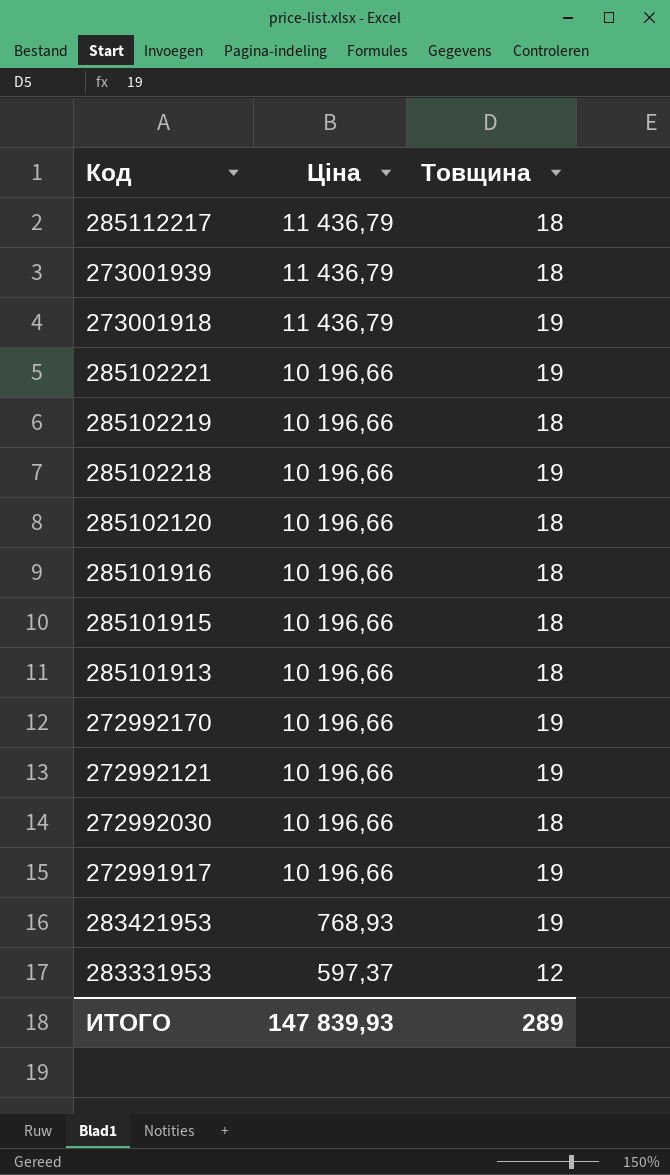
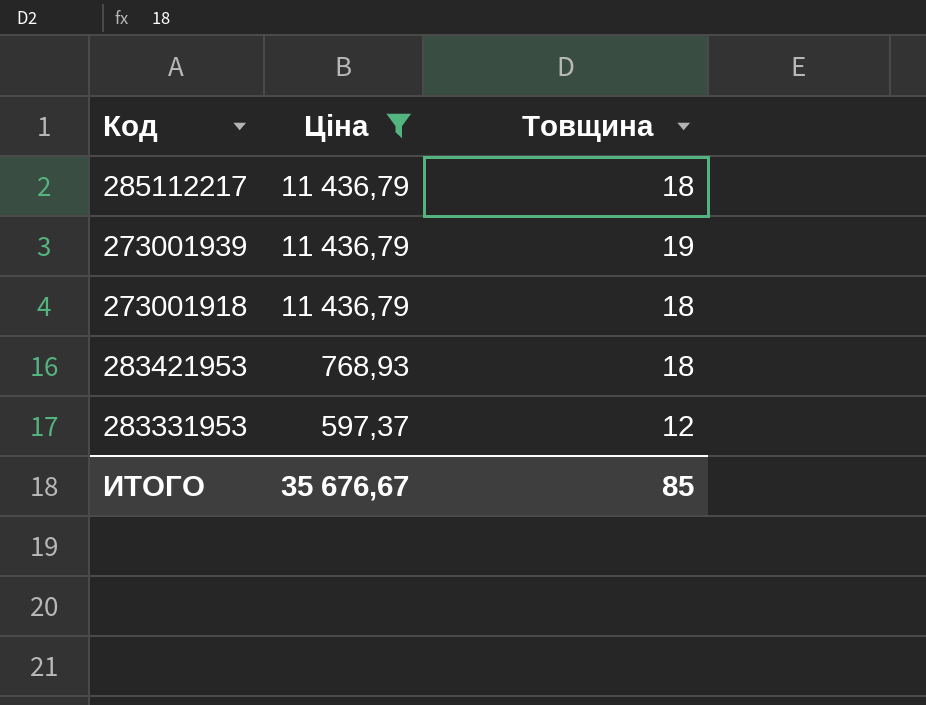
filter: none -> Ціна != 10 196,66
273001939 | Товщина: 18 -> 19
273001918 | Товщина: 19 -> 18
283421953 | Товщина: 19 -> 18
ИТОГО | Ціна: 147 839,93 -> 35 676,67
ИТОГО | Товщина: 289 -> 85

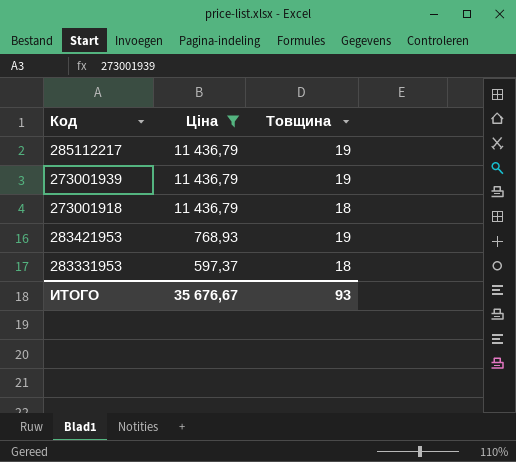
285112217 | Товщина: 18 -> 19
283421953 | Товщина: 18 -> 19
283331953 | Товщина: 12 -> 18
ИТОГО | Товщина: 85 -> 93

